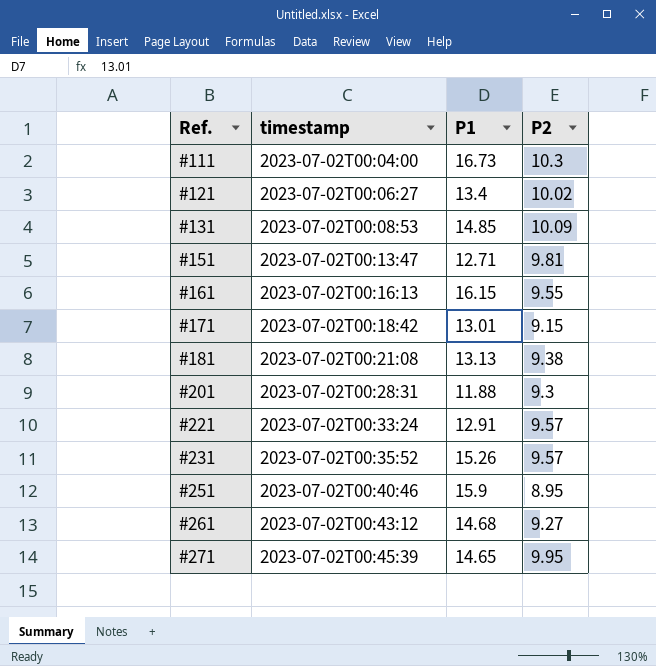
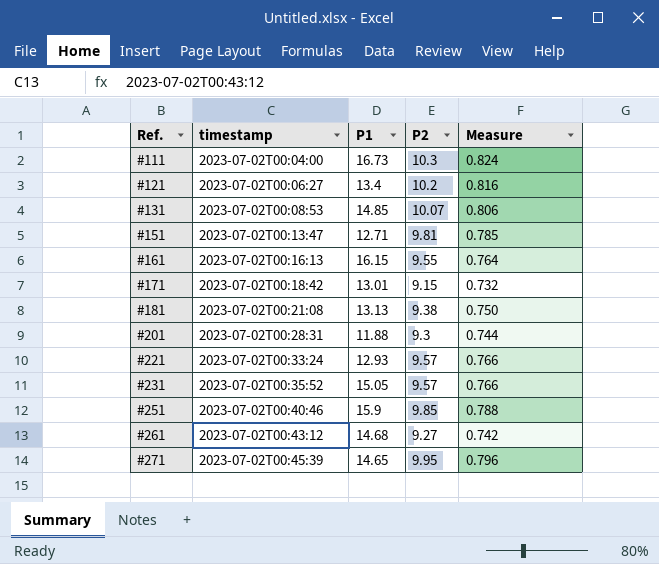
column Measure | formula: none -> [P2] * 0.08
#121 | P2: 10.02 -> 10.2
#131 | P2: 10.09 -> 10.07
#221 | P1: 12.91 -> 12.93
#231 | P1: 15.26 -> 15.05
#251 | P2: 8.95 -> 9.85

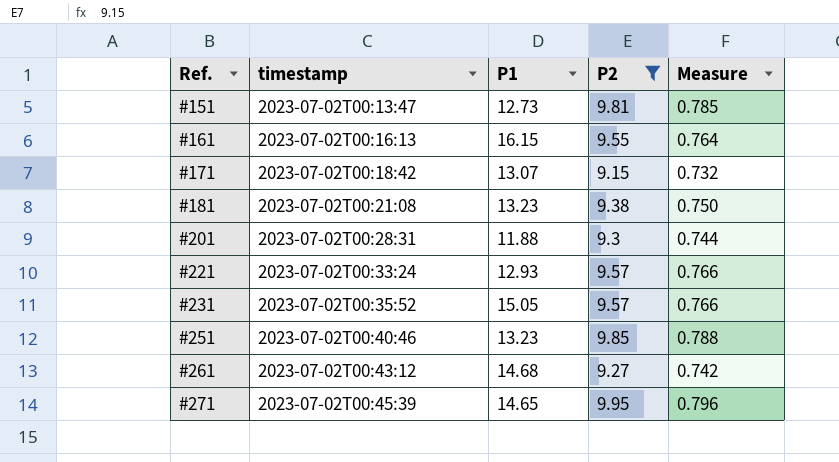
filter: none -> P2 <= 9.95
#151 | P1: 12.71 -> 12.73
#171 | P1: 13.01 -> 13.07
#181 | P1: 13.13 -> 13.23
#251 | P1: 15.9 -> 13.23

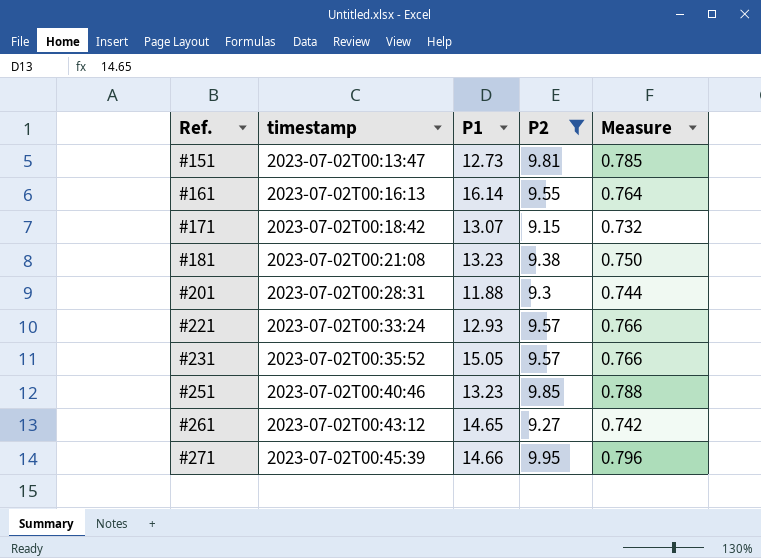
#161 | P1: 16.15 -> 16.14
#261 | P1: 14.68 -> 14.65
#271 | P1: 14.65 -> 14.66

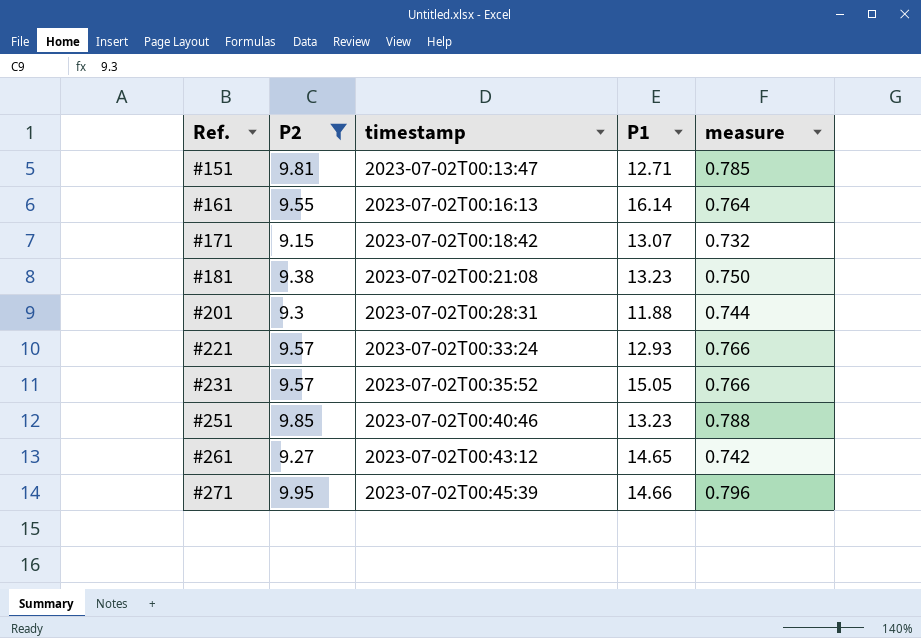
column P2 | position: 4 -> 2
column name: Measure -> measure
#151 | P1: 12.73 -> 12.71

